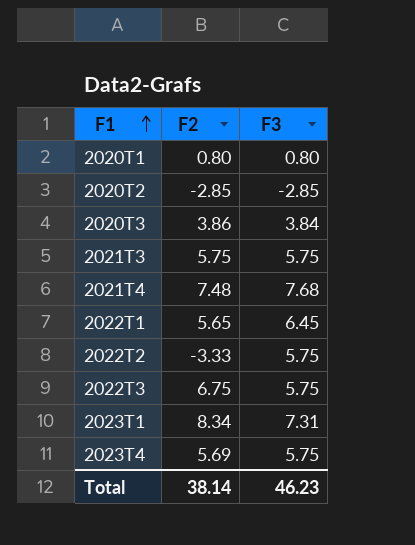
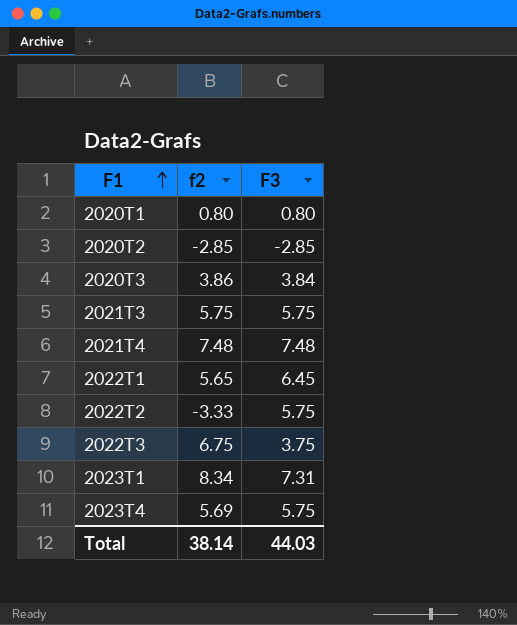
column name: F2 -> f2
2021T4 | F3: 7.68 -> 7.48
2022T3 | F3: 5.75 -> 3.75
Total | F3: 46.23 -> 44.03

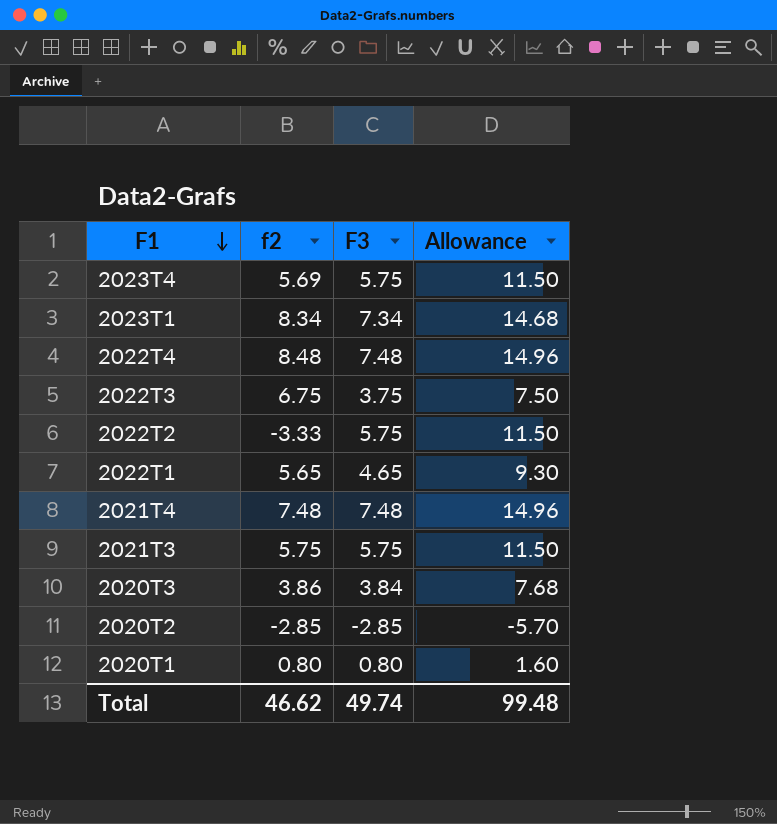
row order: F1 ascending -> F1 descending
column Allowance | formula: none -> [F3] * 2
2023T1 | F3: 7.31 -> 7.34
row 2022T4: none -> 8.48 | 7.48 | 14.96
2022T1 | F3: 6.45 -> 4.65
Total | f2: 38.14 -> 46.62
Total | F3: 44.03 -> 49.74

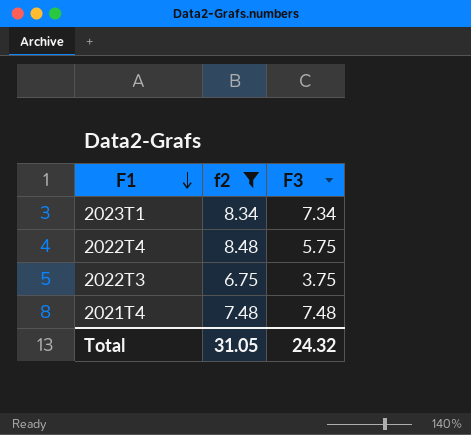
filter: none -> f2 >= 6.75
column Allowance | formula: [F3] * 2 -> none
2022T4 | F3: 7.48 -> 5.75
Total | f2: 46.62 -> 31.05
Total | F3: 49.74 -> 24.32

